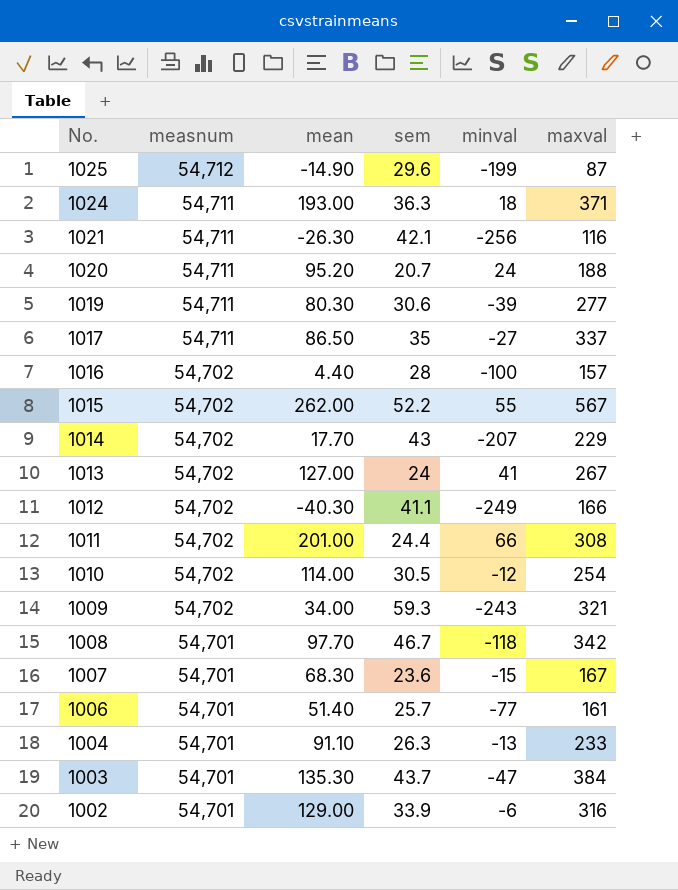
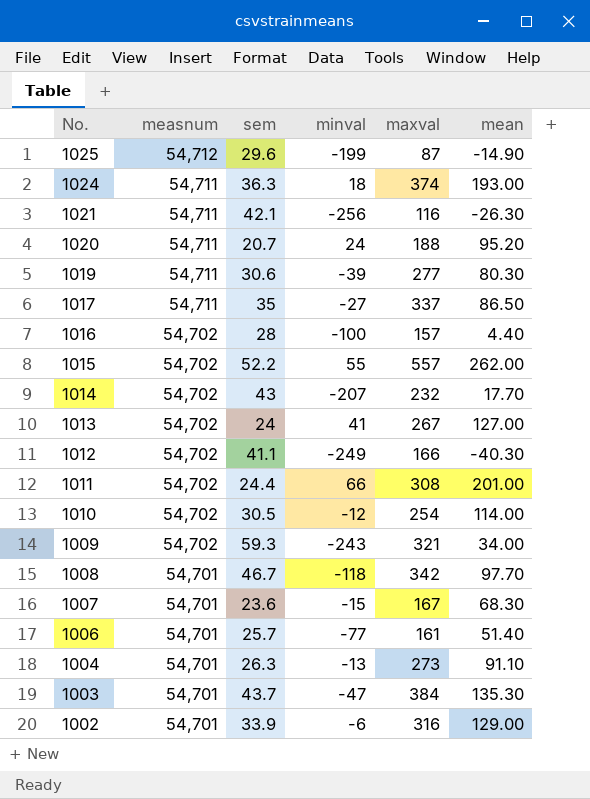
column mean | position: 3 -> 6
1024 | maxval: 371 -> 374
1015 | maxval: 567 -> 557
1014 | maxval: 229 -> 232
1004 | maxval: 233 -> 273

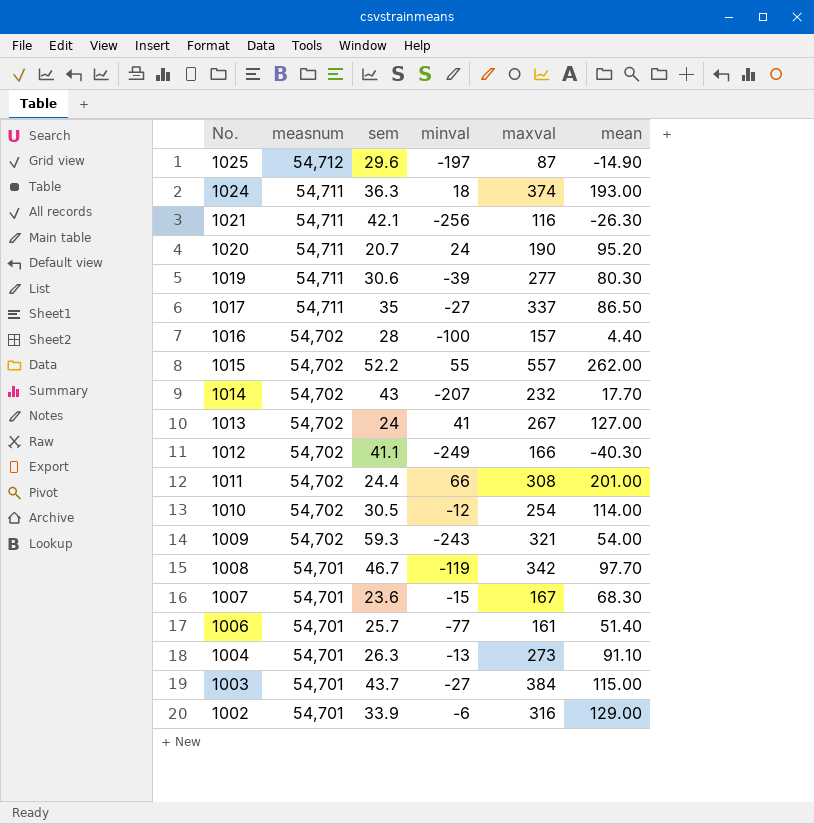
1025 | minval: -199 -> -197
1020 | maxval: 188 -> 190
1009 | mean: 34.00 -> 54.00
1008 | minval: -118 -> -119
1003 | minval: -47 -> -27
1003 | mean: 135.30 -> 115.00

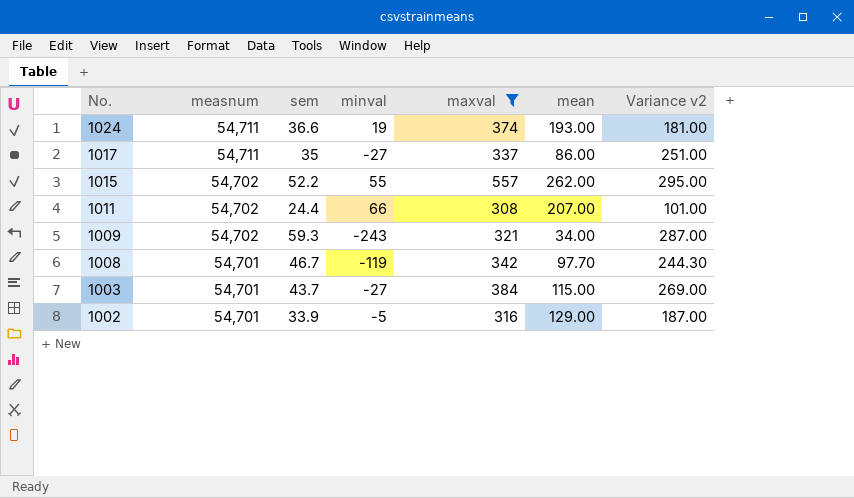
filter: none -> maxval >= 308
column Variance v2 | formula: none -> [maxval] - [mean]
1024 | sem: 36.3 -> 36.6
1024 | minval: 18 -> 19
1017 | mean: 86.50 -> 86.00
1011 | mean: 201.00 -> 207.00
1009 | mean: 54.00 -> 34.00
1002 | minval: -6 -> -5

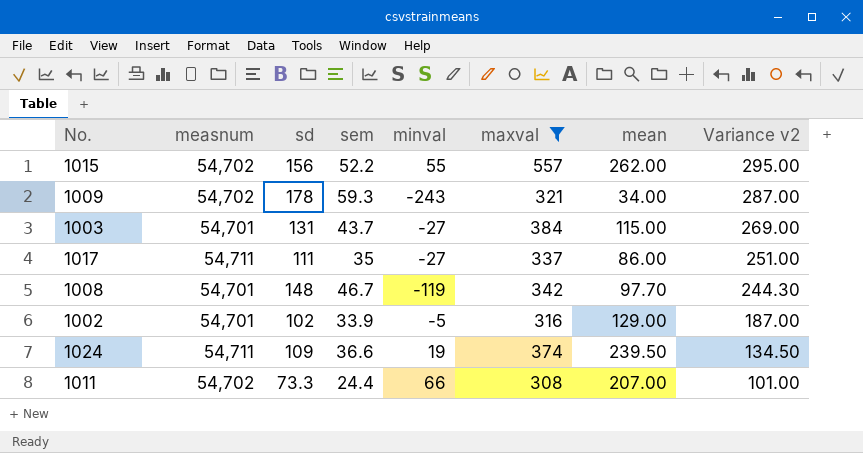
row order: No. descending -> Variance v2 descending
column sd | position: none -> 3
1024 | mean: 193.00 -> 239.50
1024 | Variance v2: 181.00 -> 134.50

